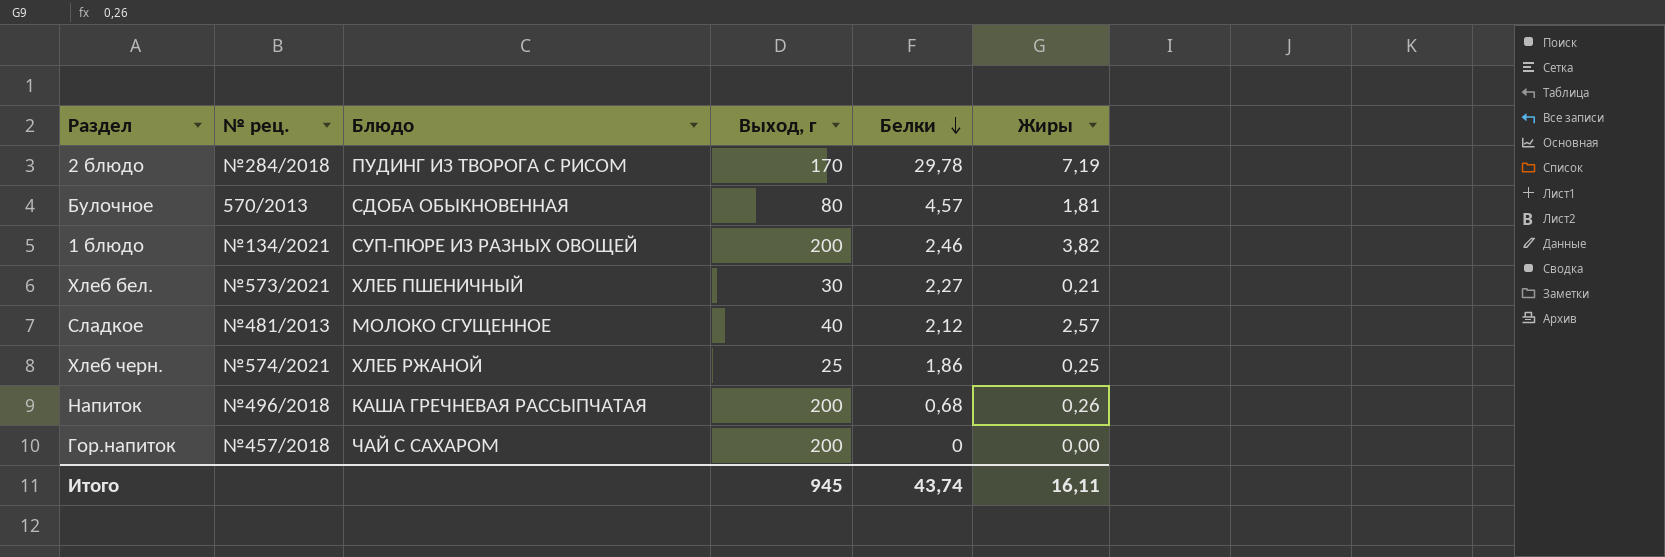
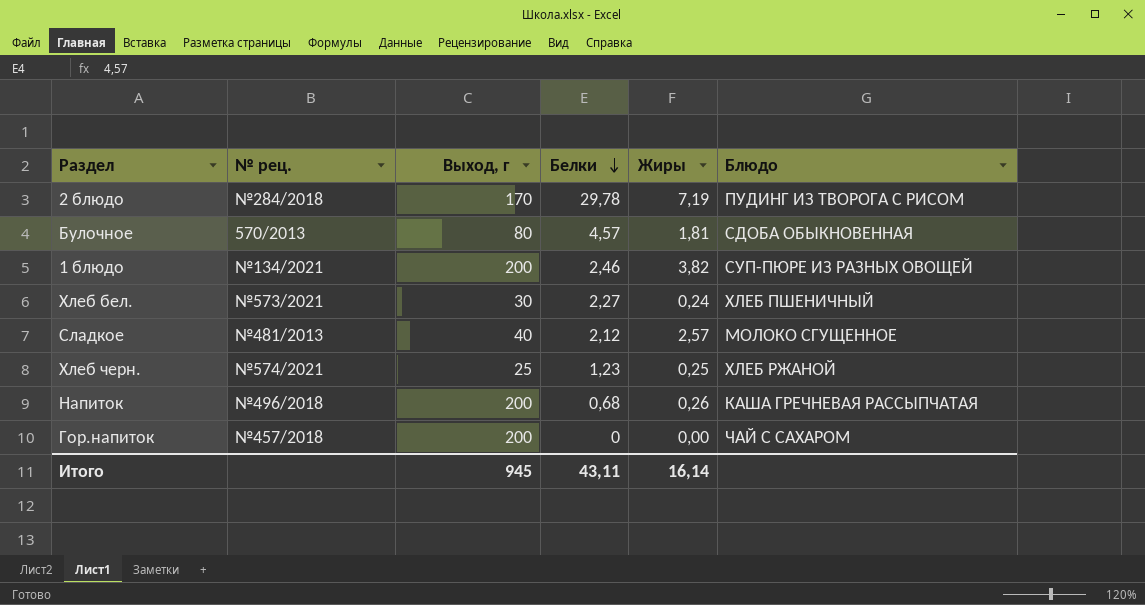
column Блюдо | position: 3 -> 6
Хлеб бел. | Жиры: 0,21 -> 0,24
Хлеб черн. | Белки: 1,86 -> 1,23
Итого | Белки: 43,74 -> 43,11
Итого | Жиры: 16,11 -> 16,14

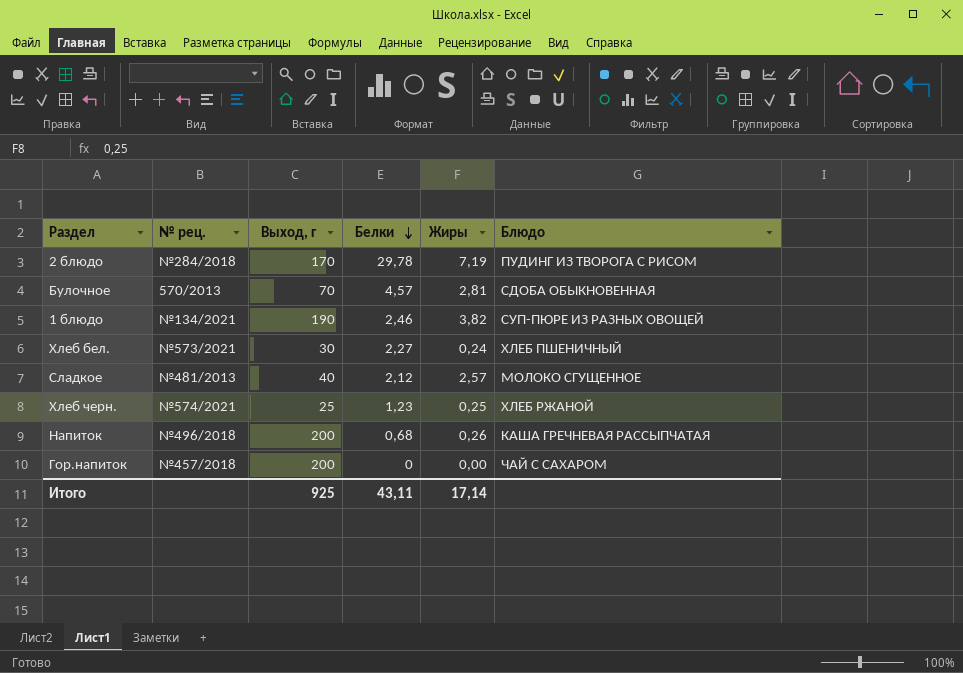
Булочное | Выход, г: 80 -> 70
Булочное | Жиры: 1,81 -> 2,81
1 блюдо | Выход, г: 200 -> 190
Итого | Выход, г: 945 -> 925
Итого | Жиры: 16,14 -> 17,14

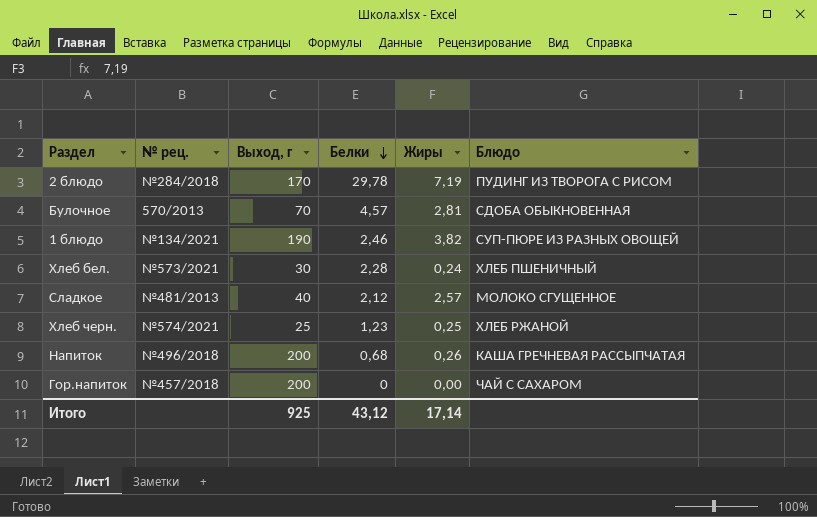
Хлеб бел. | Белки: 2,27 -> 2,28
Итого | Белки: 43,11 -> 43,12

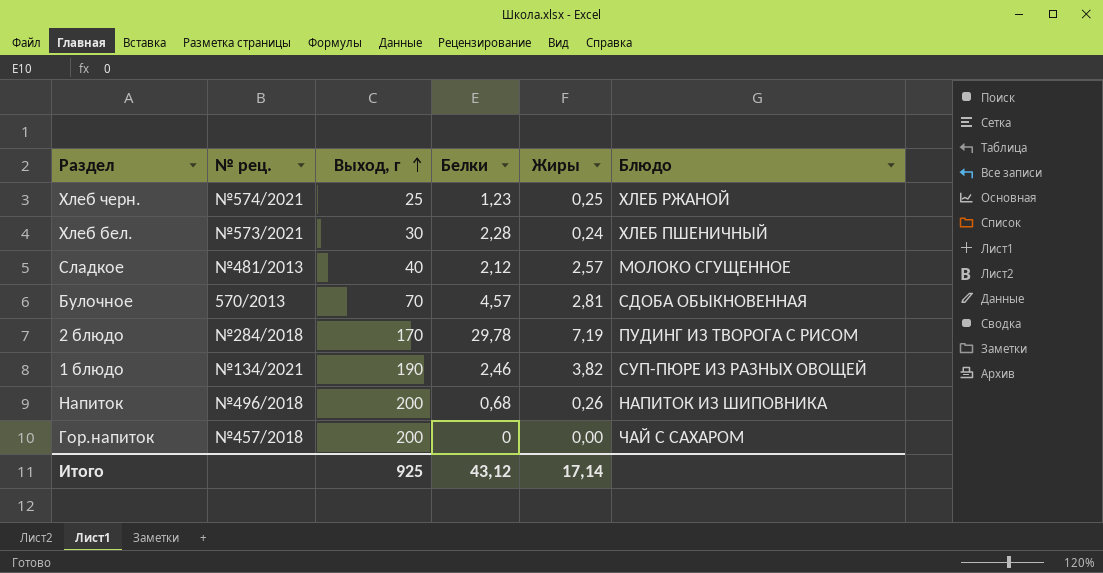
row order: Белки descending -> Выход, г ascending
Напиток | Блюдо: КАША ГРЕЧНЕВАЯ РАССЫПЧАТАЯ -> НАПИТОК ИЗ ШИПОВНИКА

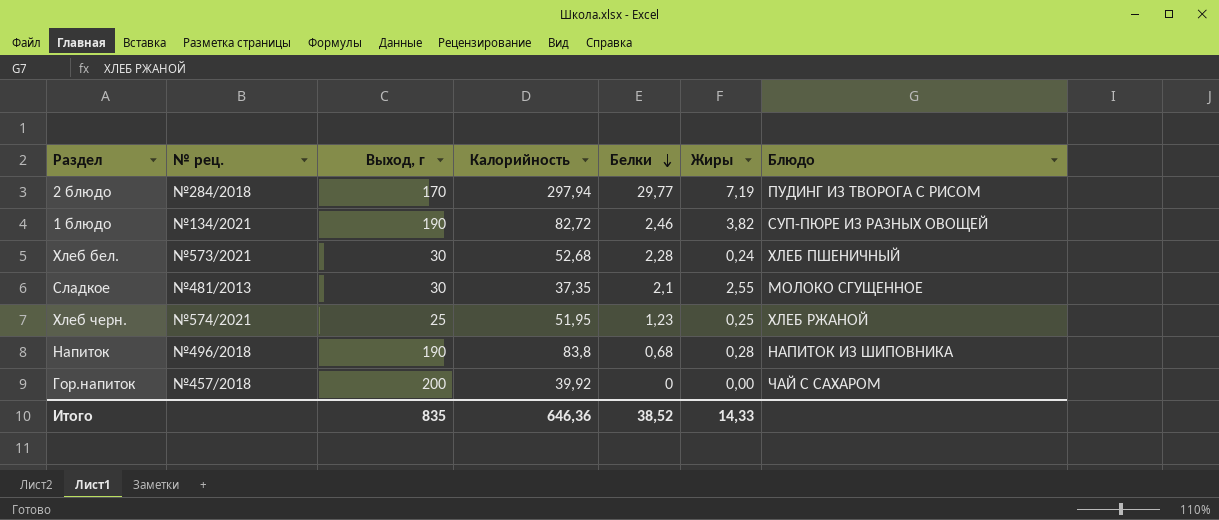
row order: Выход, г ascending -> Белки descending
column Калорийность | position: none -> 4
row Булочное: 570/2013 | 70 | 4,57 | 2,81 | СДОБА ОБЫКНОВЕННАЯ -> none
2 блюдо | Белки: 29,78 -> 29,77
Сладкое | Выход, г: 40 -> 30
Сладкое | Белки: 2,12 -> 2,1
Сладкое | Жиры: 2,57 -> 2,55
Напиток | Выход, г: 200 -> 190
Напиток | Жиры: 0,26 -> 0,28
Итого | Выход, г: 925 -> 835
Итого | Белки: 43,12 -> 38,52
Итого | Жиры: 17,14 -> 14,33

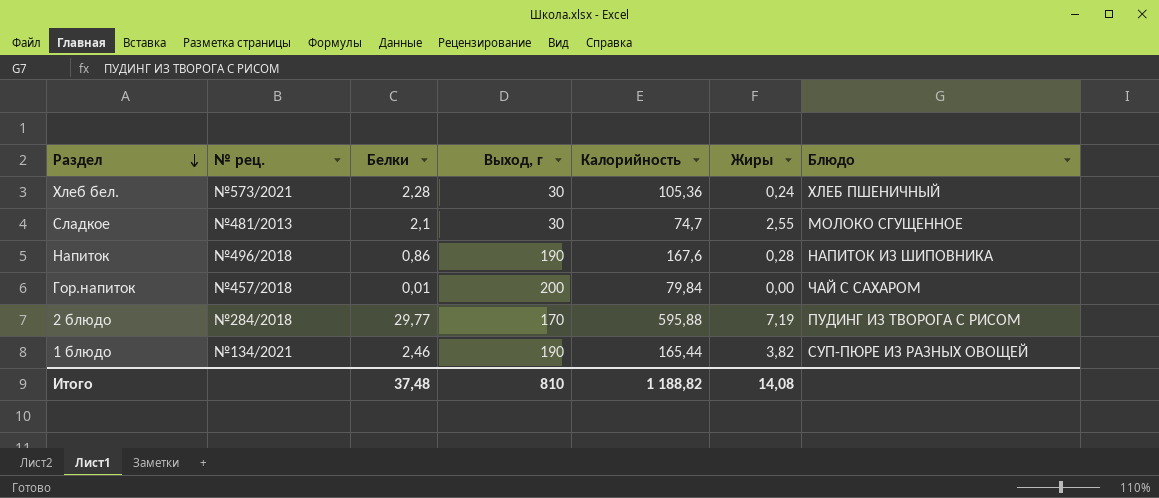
row order: Белки descending -> Раздел descending
column Белки | position: 5 -> 3
row Хлеб черн.: №574/2021 | 25 | 51,95 | 1,23 | 0,25 | ХЛЕБ РЖАНОЙ -> none
Хлеб бел. | Калорийность: 52,68 -> 105,36
Сладкое | Калорийность: 37,35 -> 74,7
Напиток | Белки: 0,68 -> 0,86
Напиток | Калорийность: 83,8 -> 167,6
Гор.напиток | Белки: 0 -> 0,01
Гор.напиток | Калорийность: 39,92 -> 79,84
2 блюдо | Калорийность: 297,94 -> 595,88
1 блюдо | Калорийность: 82,72 -> 165,44
Итого | Белки: 38,52 -> 37,48
Итого | Выход, г: 835 -> 810
Итого | Калорийность: 646,36 -> 1 188,82
Итого | Жиры: 14,33 -> 14,08

